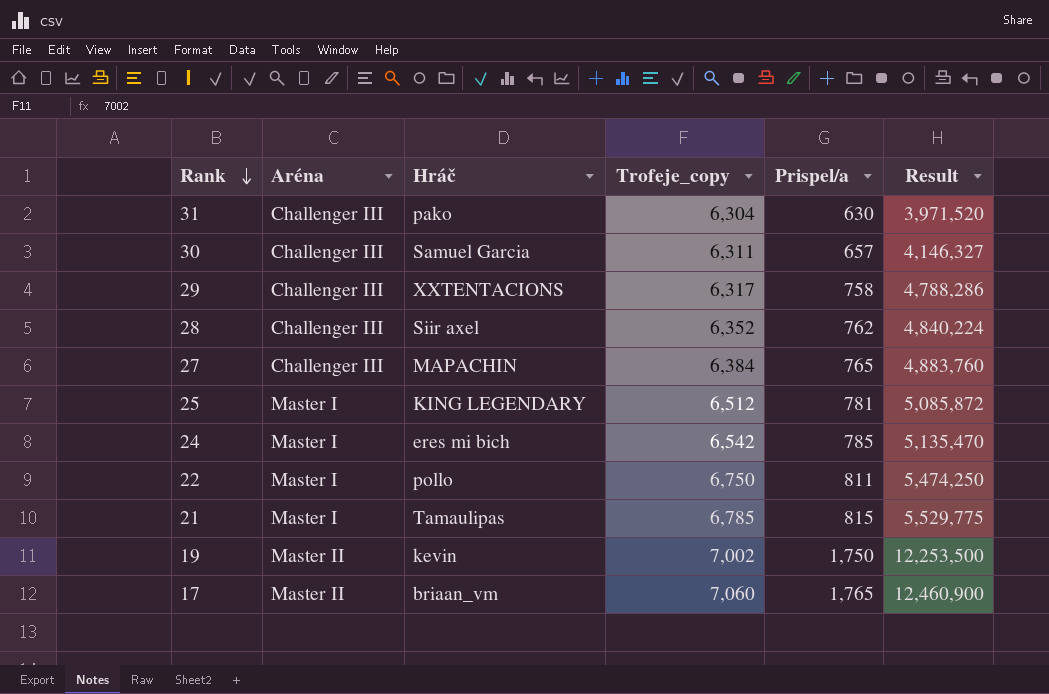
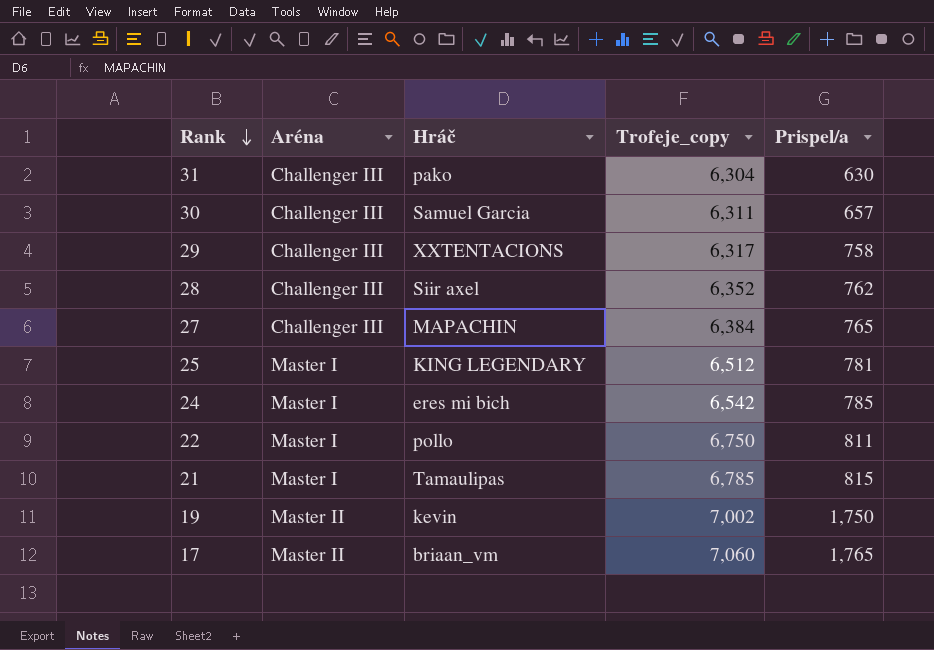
column Result | formula: [Trofeje_copy] * [Prispel/a] -> none

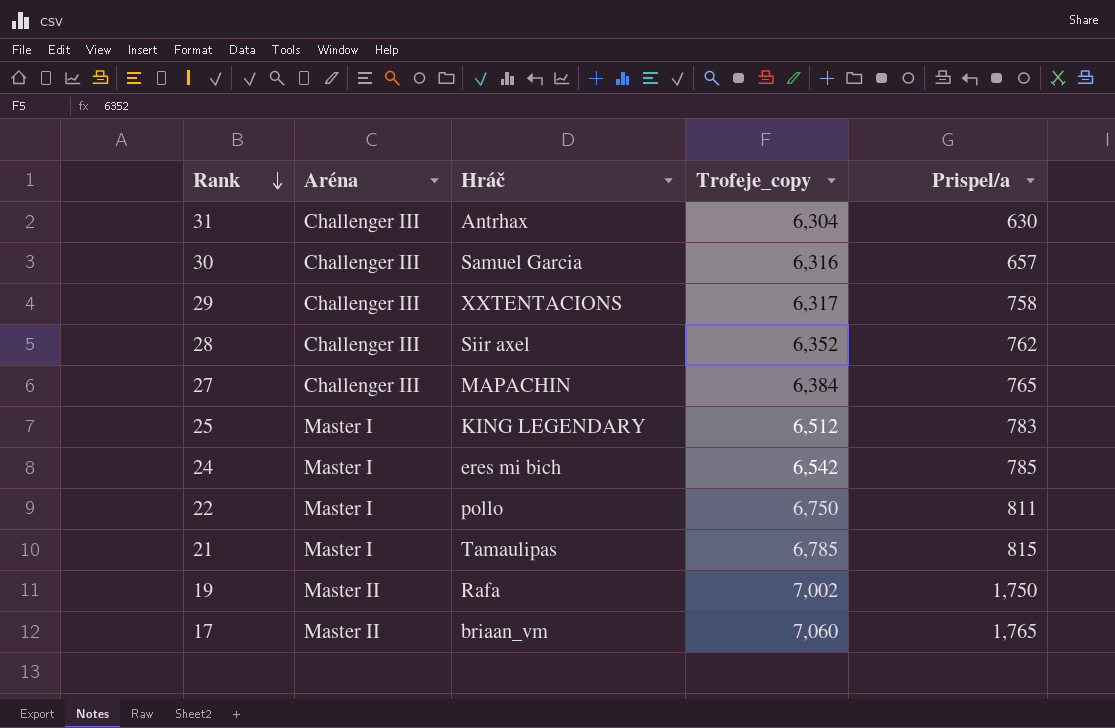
31 | Hráč: pako -> Antrhax
30 | Trofeje_copy: 6,311 -> 6,316
25 | Prispel/a: 781 -> 783
19 | Hráč: kevin -> Rafa

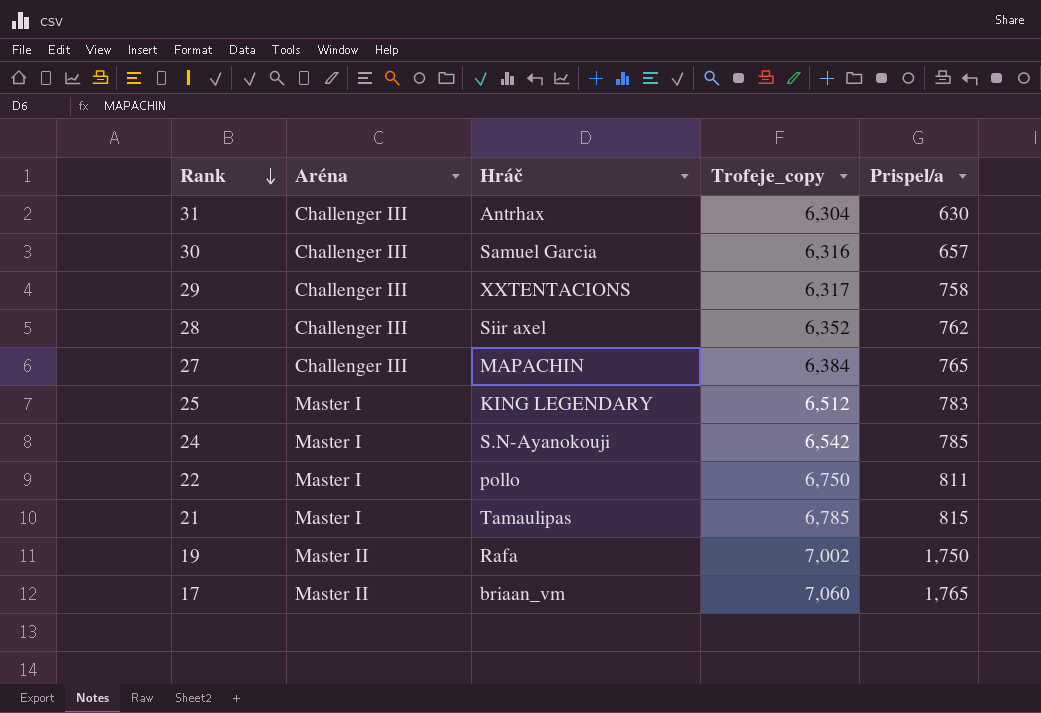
24 | Hráč: eres mi bich -> S.N-Ayanokouji

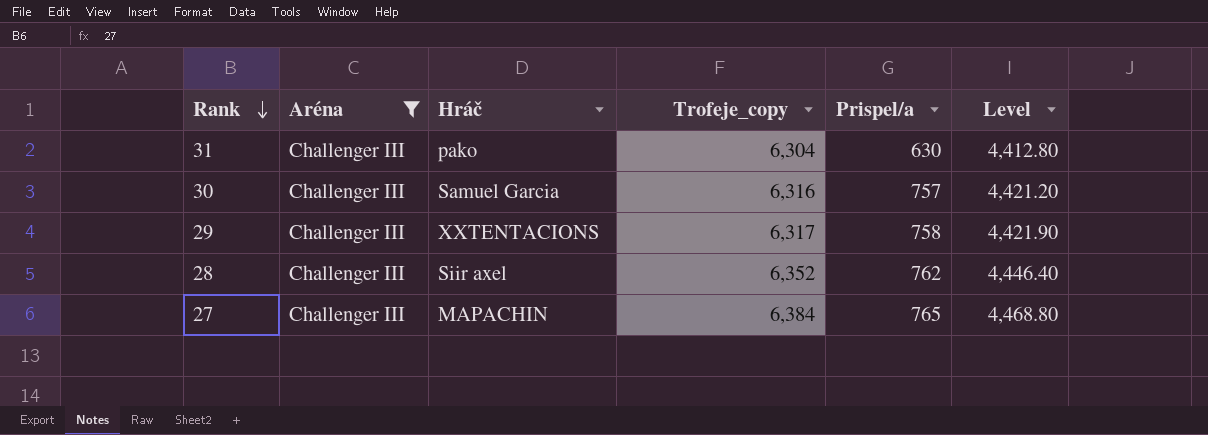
filter: none -> Aréna = Challenger III
column Level | formula: none -> [Trofeje_copy] * 0.7
31 | Hráč: Antrhax -> pako
30 | Prispel/a: 657 -> 757

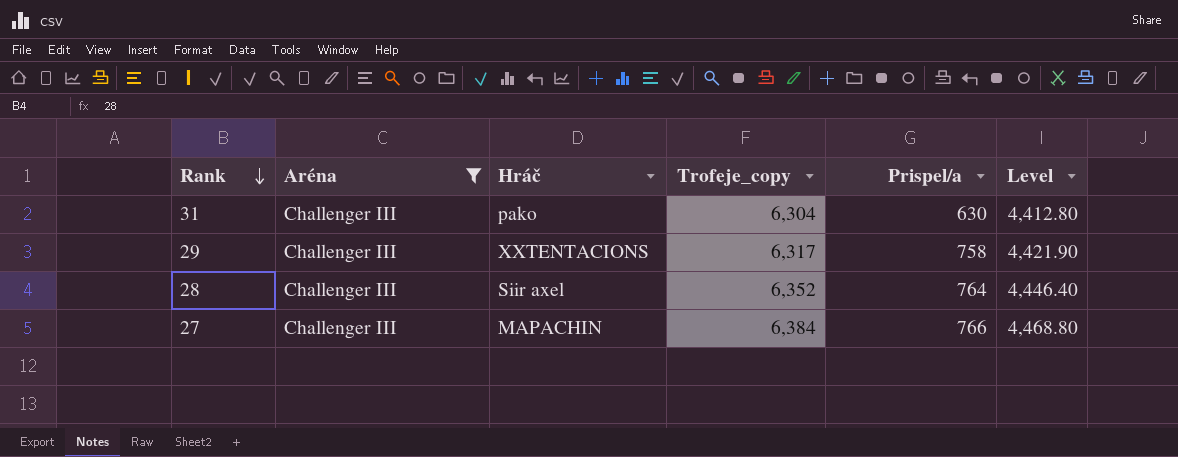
row 30: Challenger III | Samuel Garcia | 6,316 | 757 | 4,421.20 -> none
28 | Prispel/a: 762 -> 764
27 | Prispel/a: 765 -> 766

